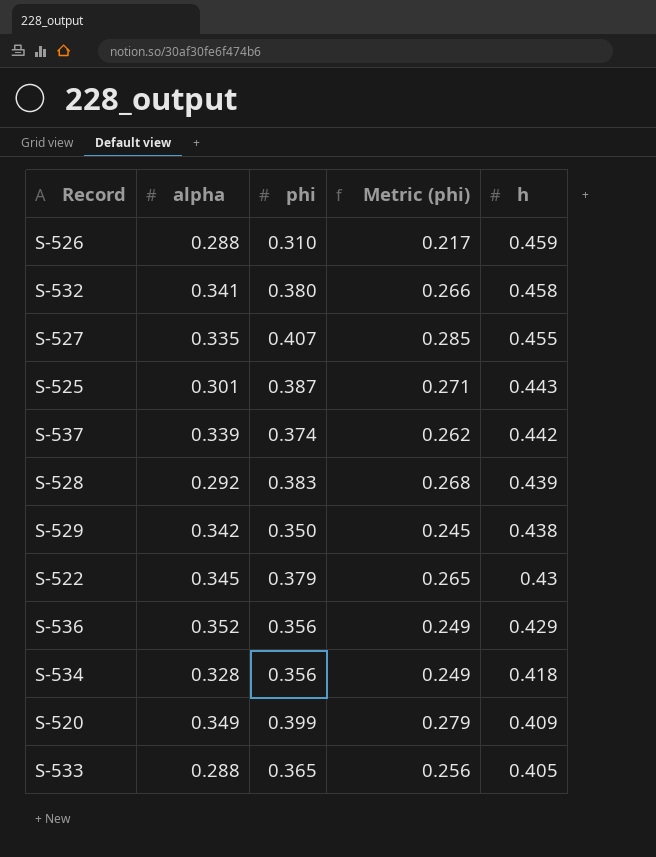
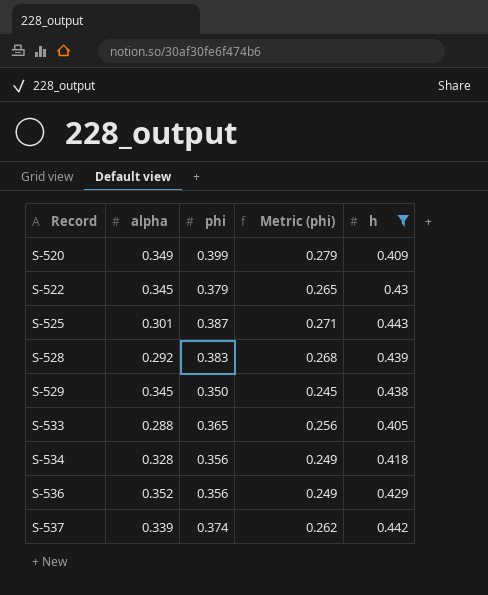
filter: none -> h <= 0.443
row order: h descending -> Record ascending
S-529 | alpha: 0.342 -> 0.345

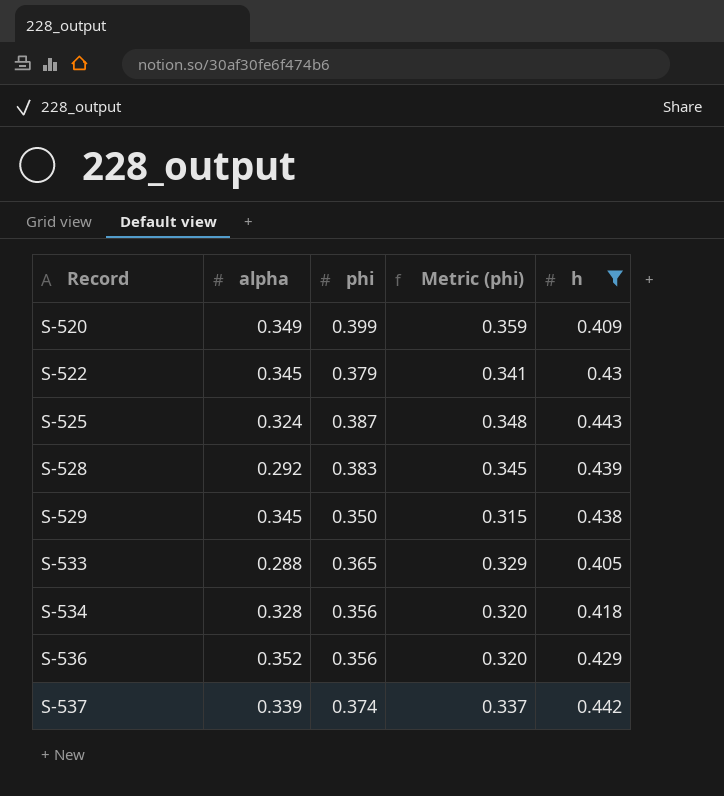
column Metric (phi) | formula: [phi] * 0.7 -> [phi] * 0.9
S-525 | alpha: 0.301 -> 0.324

